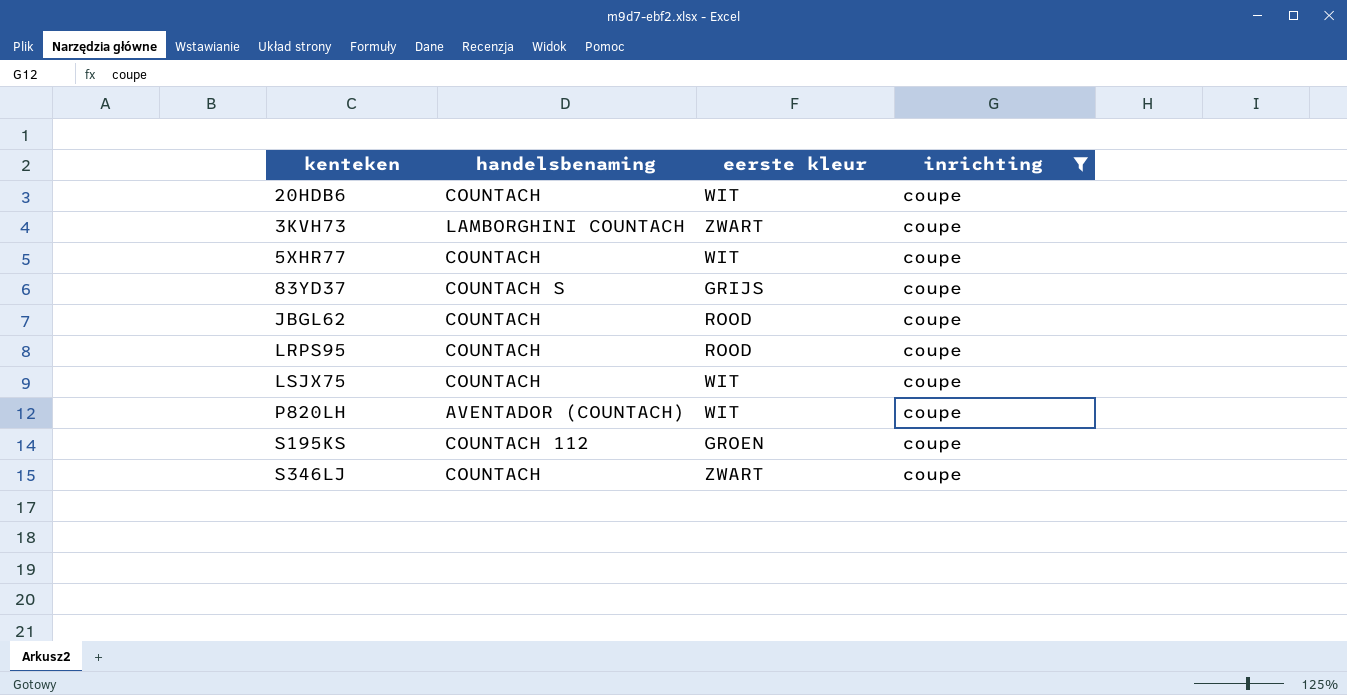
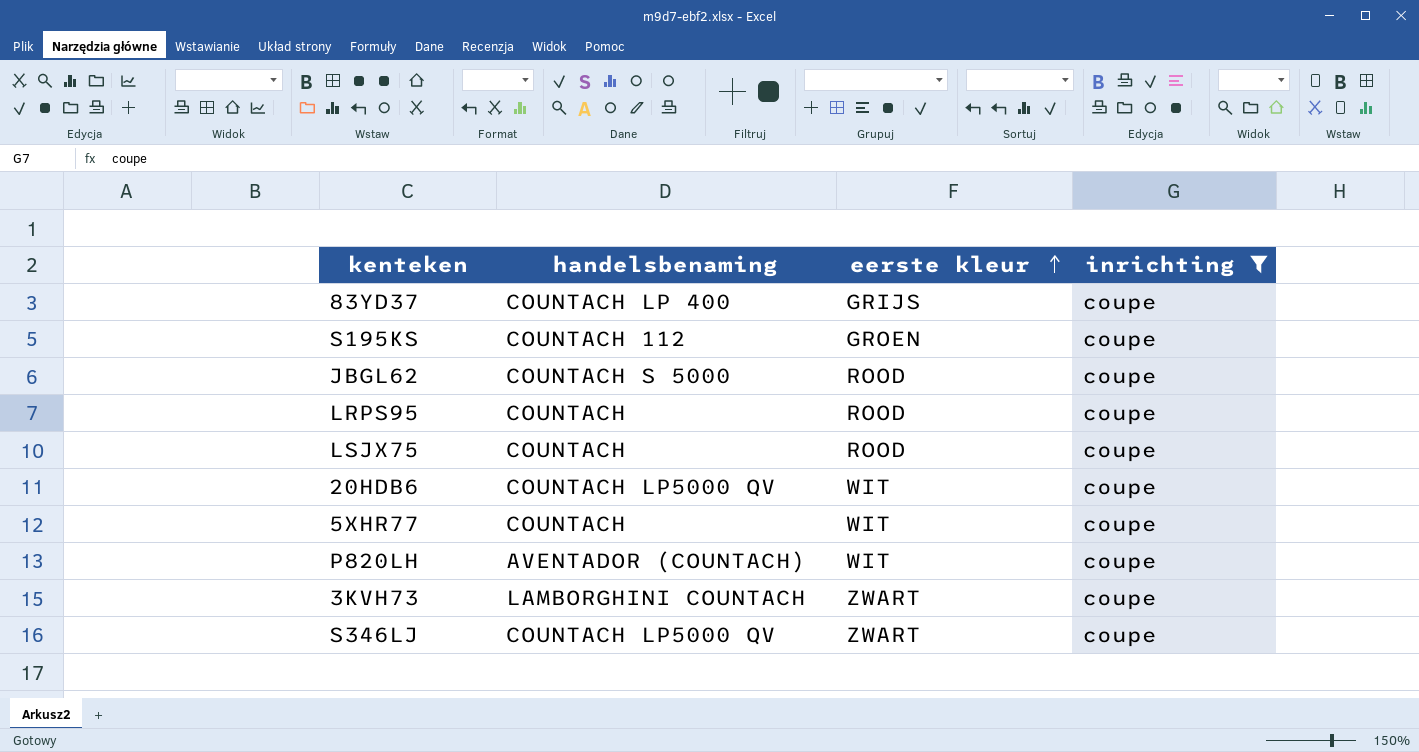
row order: none -> eerste kleur ascending
83YD37 | handelsbenaming: COUNTACH S -> COUNTACH LP 400
JBGL62 | handelsbenaming: COUNTACH -> COUNTACH S 5000
LSJX75 | eerste kleur: WIT -> ROOD
20HDB6 | handelsbenaming: COUNTACH -> COUNTACH LP5000 QV
S346LJ | handelsbenaming: COUNTACH -> COUNTACH LP5000 QV

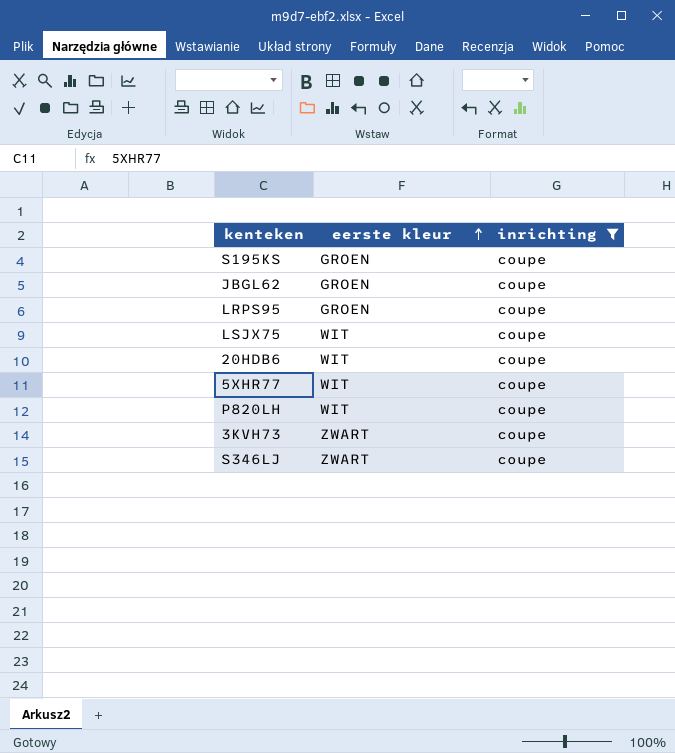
column handelsbenaming | position: 2 -> none
row 83YD37: COUNTACH LP 400 | GRIJS | coupe -> none
JBGL62 | eerste kleur: ROOD -> GROEN
LRPS95 | eerste kleur: ROOD -> GROEN
LSJX75 | eerste kleur: ROOD -> WIT

